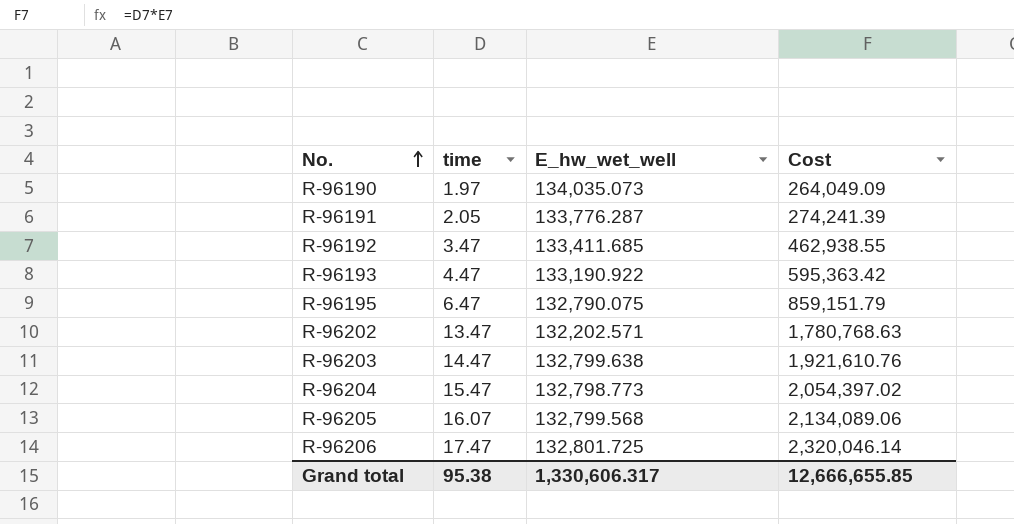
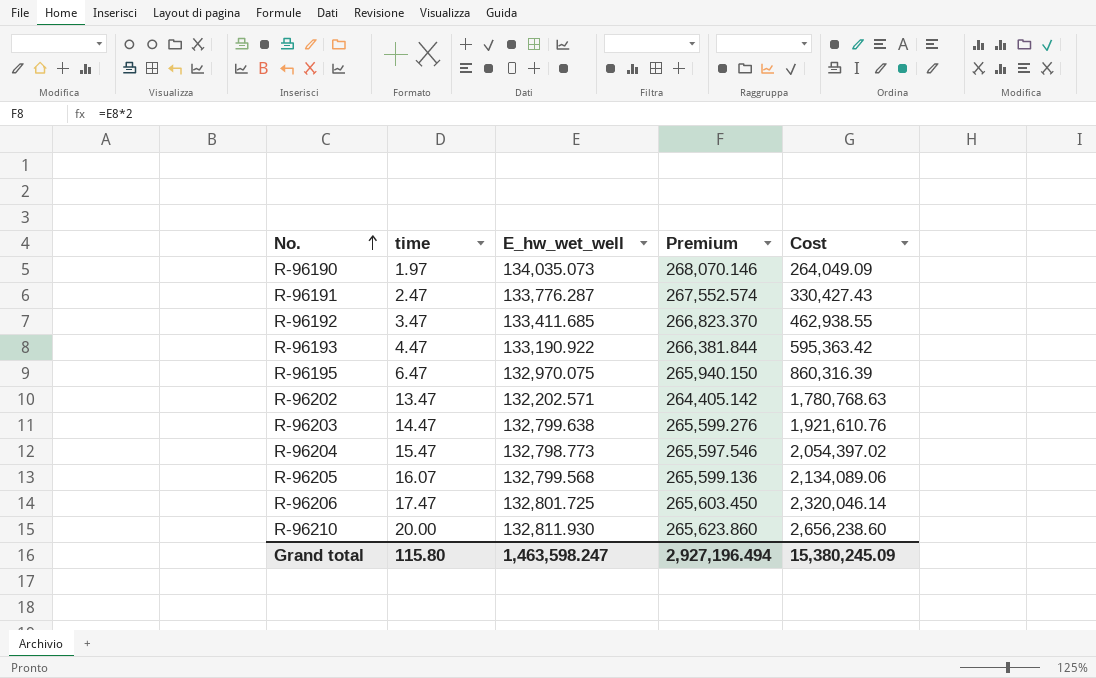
column Premium | formula: none -> [E_hw_wet_well] * 2
R-96191 | time: 2.05 -> 2.47
R-96191 | Cost: 274,241.39 -> 330,427.43
R-96195 | E_hw_wet_well: 132,790.075 -> 132,970.075
R-96195 | Cost: 859,151.79 -> 860,316.39
row R-96210: none -> 20.00 | 132,811.930 | 265,623.860 | 2,656,238.60
Grand total | time: 95.38 -> 115.80
Grand total | E_hw_wet_well: 1,330,606.317 -> 1,463,598.247
Grand total | Cost: 12,666,655.85 -> 15,380,245.09

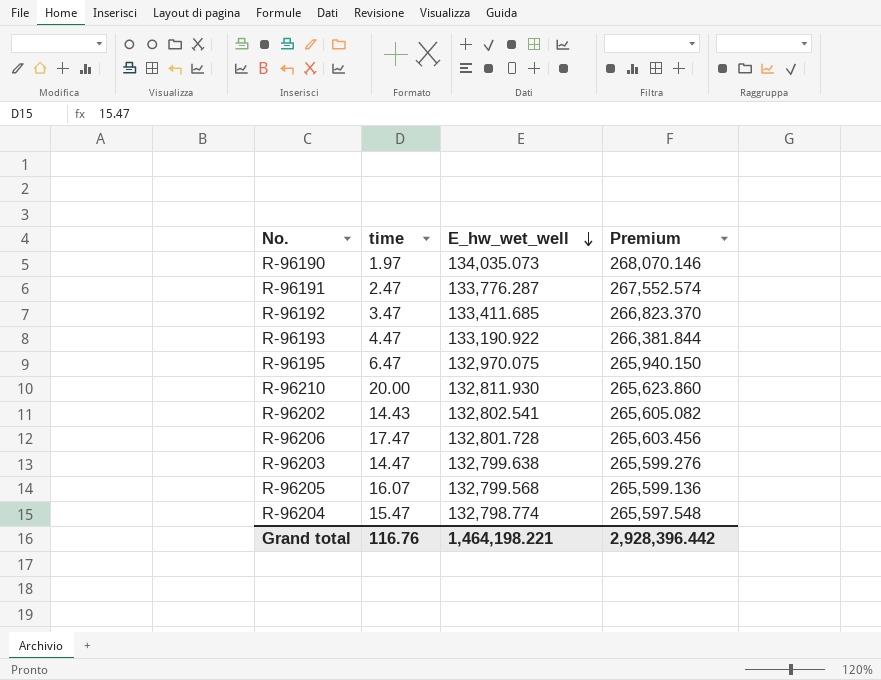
row order: No. ascending -> E_hw_wet_well descending
column Cost | formula: [time] * [E_hw_wet_well] -> none
R-96202 | time: 13.47 -> 14.43
R-96202 | E_hw_wet_well: 132,202.571 -> 132,802.541
R-96202 | Premium: 264,405.142 -> 265,605.082
R-96206 | E_hw_wet_well: 132,801.725 -> 132,801.728
R-96206 | Premium: 265,603.450 -> 265,603.456
R-96204 | E_hw_wet_well: 132,798.773 -> 132,798.774
R-96204 | Premium: 265,597.546 -> 265,597.548
Grand total | time: 115.80 -> 116.76
Grand total | E_hw_wet_well: 1,463,598.247 -> 1,464,198.221
Grand total | Premium: 2,927,196.494 -> 2,928,396.442

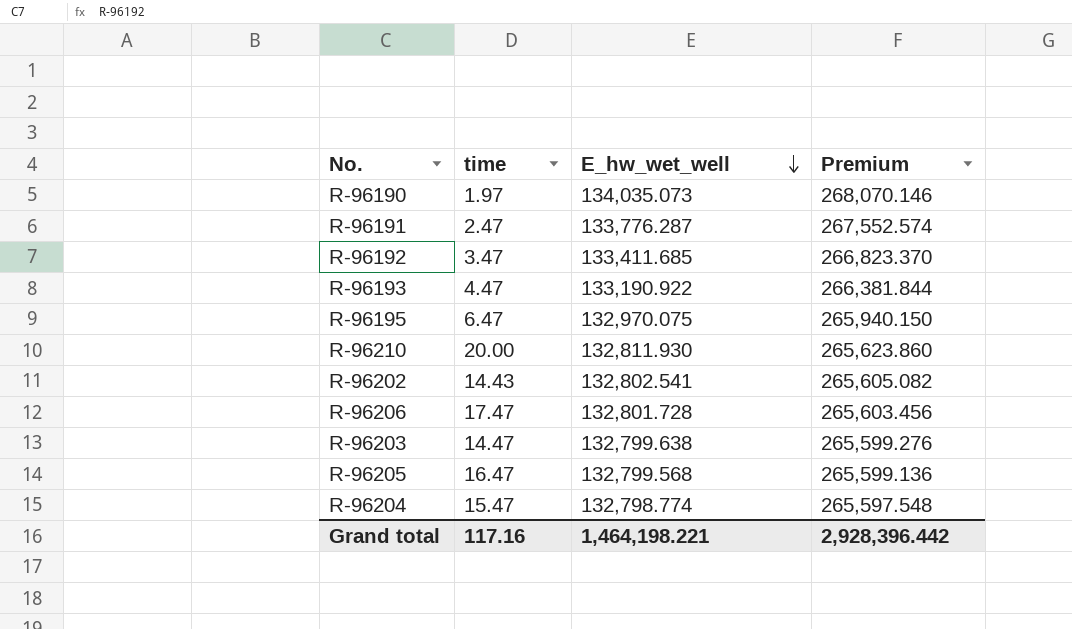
R-96205 | time: 16.07 -> 16.47
Grand total | time: 116.76 -> 117.16

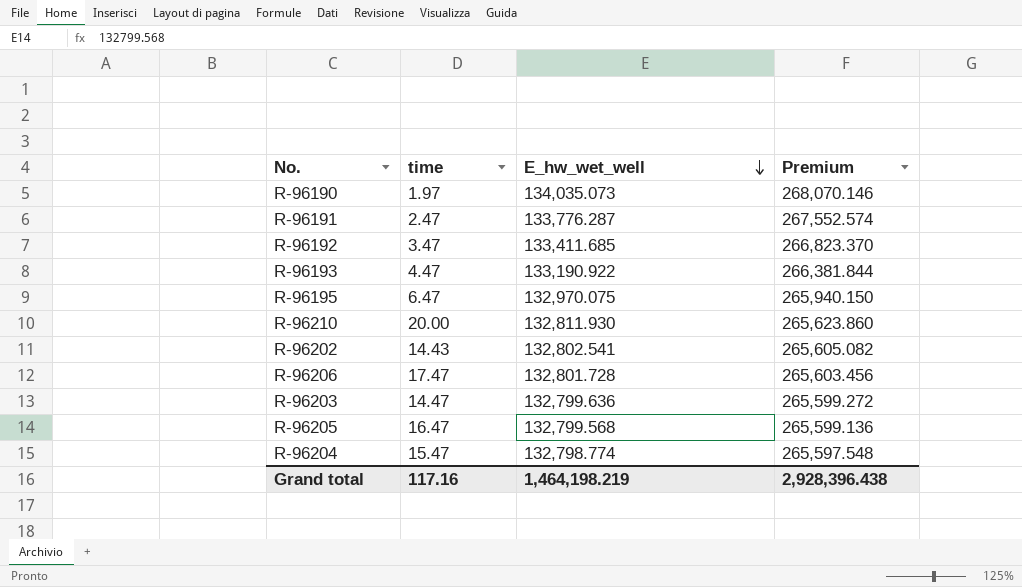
R-96203 | E_hw_wet_well: 132,799.638 -> 132,799.636
R-96203 | Premium: 265,599.276 -> 265,599.272
Grand total | E_hw_wet_well: 1,464,198.221 -> 1,464,198.219
Grand total | Premium: 2,928,396.442 -> 2,928,396.438

